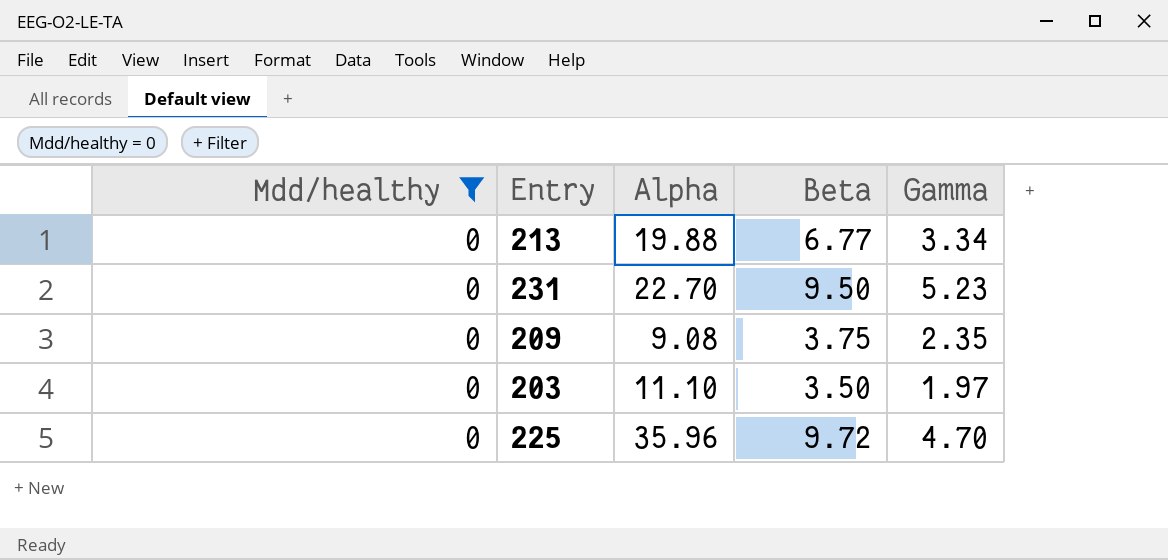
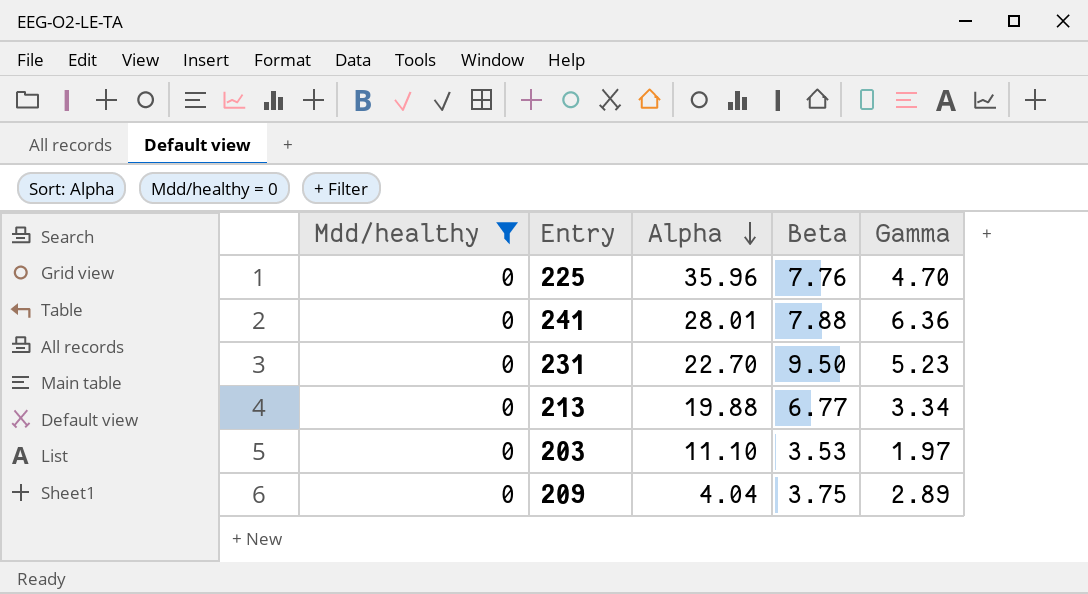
row order: none -> Alpha descending
225 | Beta: 9.72 -> 7.76
row 241: none -> 0 | 28.01 | 7.88 | 6.36
203 | Beta: 3.50 -> 3.53
209 | Alpha: 9.08 -> 4.04
209 | Gamma: 2.35 -> 2.89

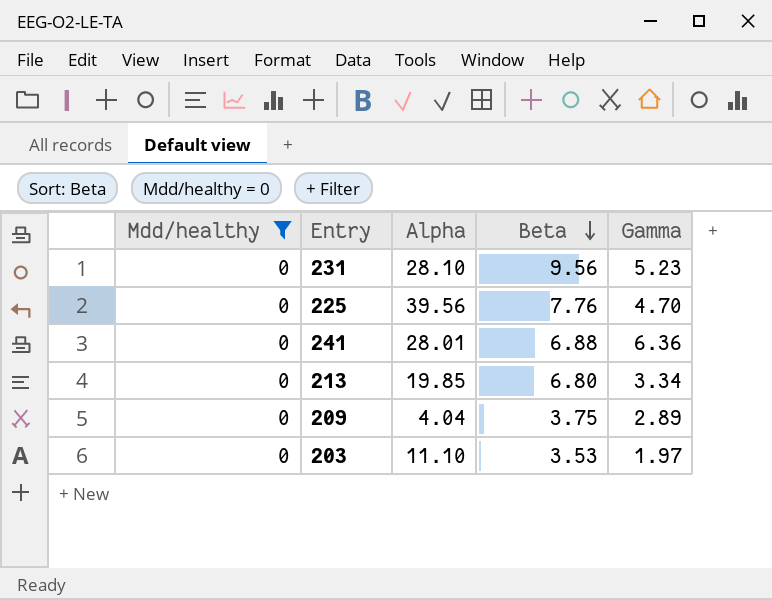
row order: Alpha descending -> Beta descending
231 | Alpha: 22.70 -> 28.10
231 | Beta: 9.50 -> 9.56
225 | Alpha: 35.96 -> 39.56
241 | Beta: 7.88 -> 6.88
213 | Alpha: 19.88 -> 19.85
213 | Beta: 6.77 -> 6.80

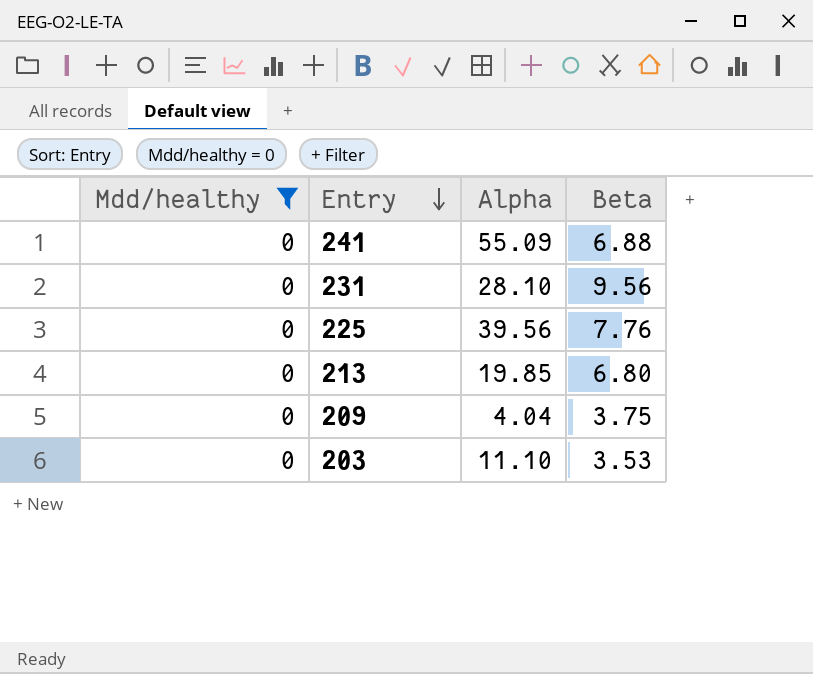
row order: Beta descending -> Entry descending
column Gamma | position: 5 -> none
241 | Alpha: 28.01 -> 55.09

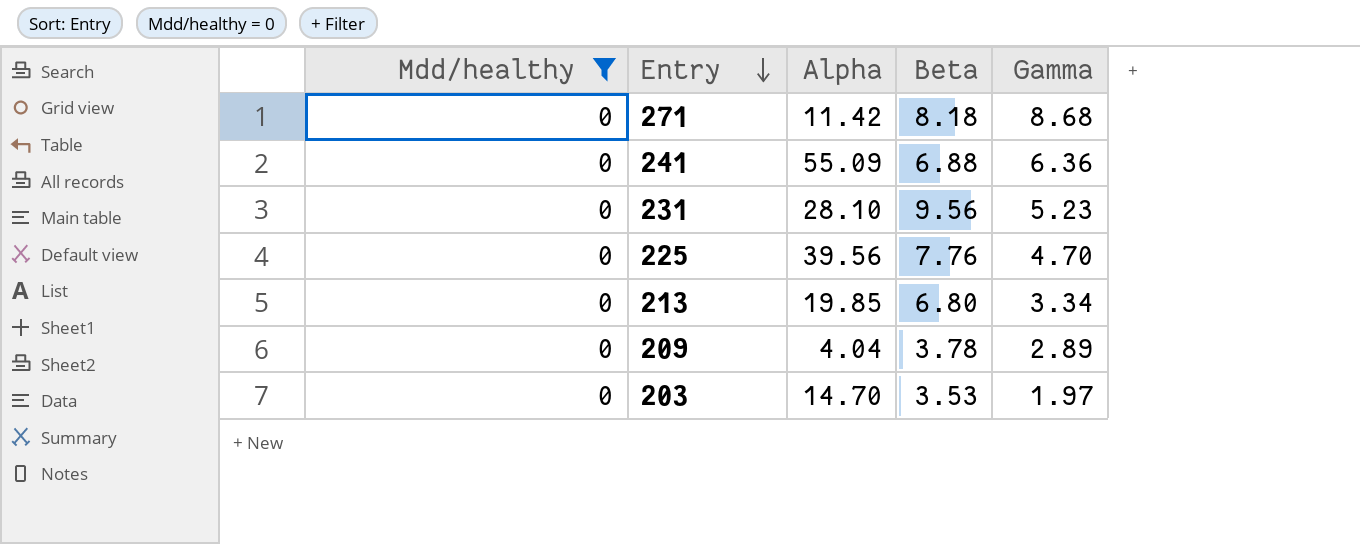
column Gamma | position: none -> 5
row 271: none -> 0 | 11.42 | 8.18 | 8.68
209 | Beta: 3.75 -> 3.78
203 | Alpha: 11.10 -> 14.70

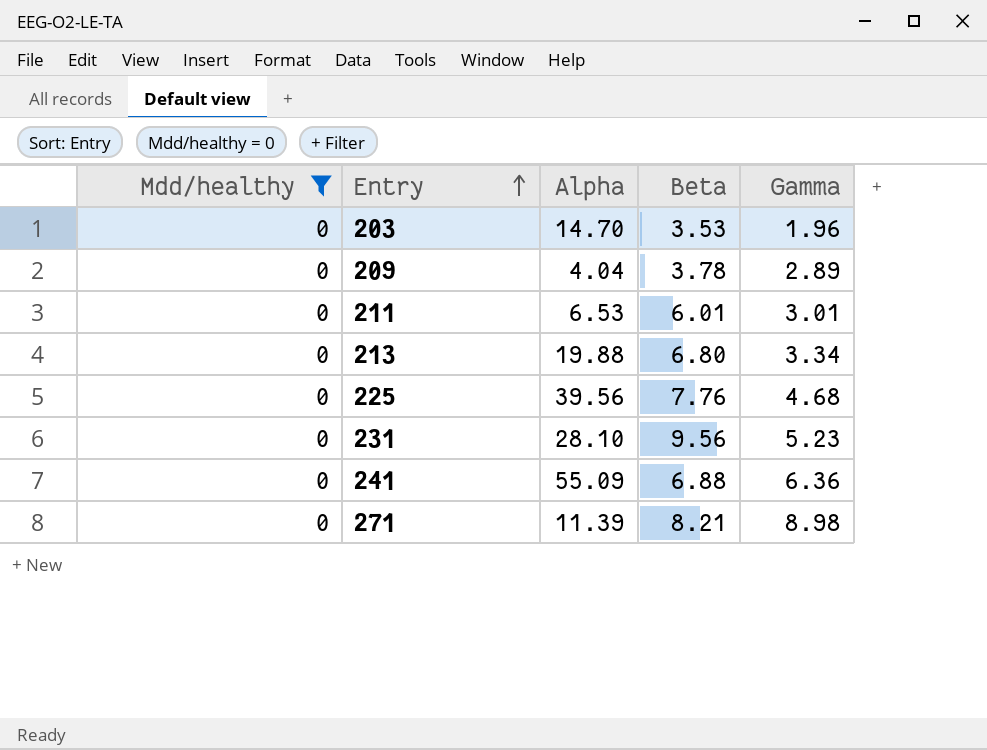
row order: Entry descending -> Entry ascending
203 | Gamma: 1.97 -> 1.96
row 211: none -> 0 | 6.53 | 6.01 | 3.01
213 | Alpha: 19.85 -> 19.88
225 | Gamma: 4.70 -> 4.68
271 | Alpha: 11.42 -> 11.39
271 | Beta: 8.18 -> 8.21
271 | Gamma: 8.68 -> 8.98

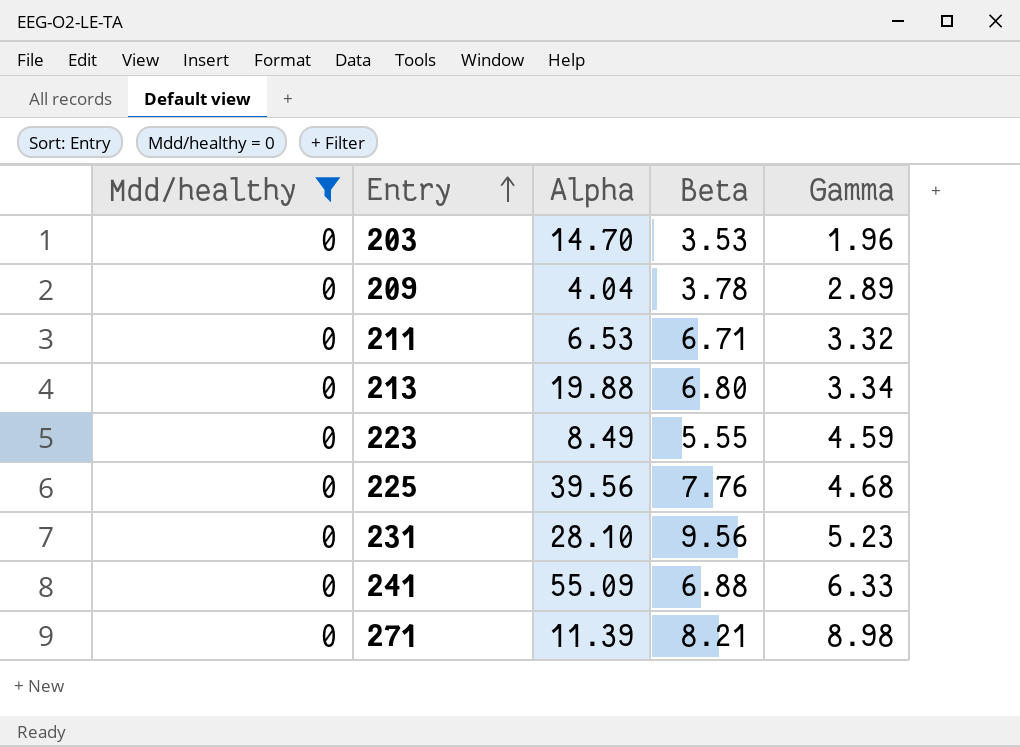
211 | Beta: 6.01 -> 6.71
211 | Gamma: 3.01 -> 3.32
row 223: none -> 0 | 8.49 | 5.55 | 4.59
241 | Gamma: 6.36 -> 6.33

